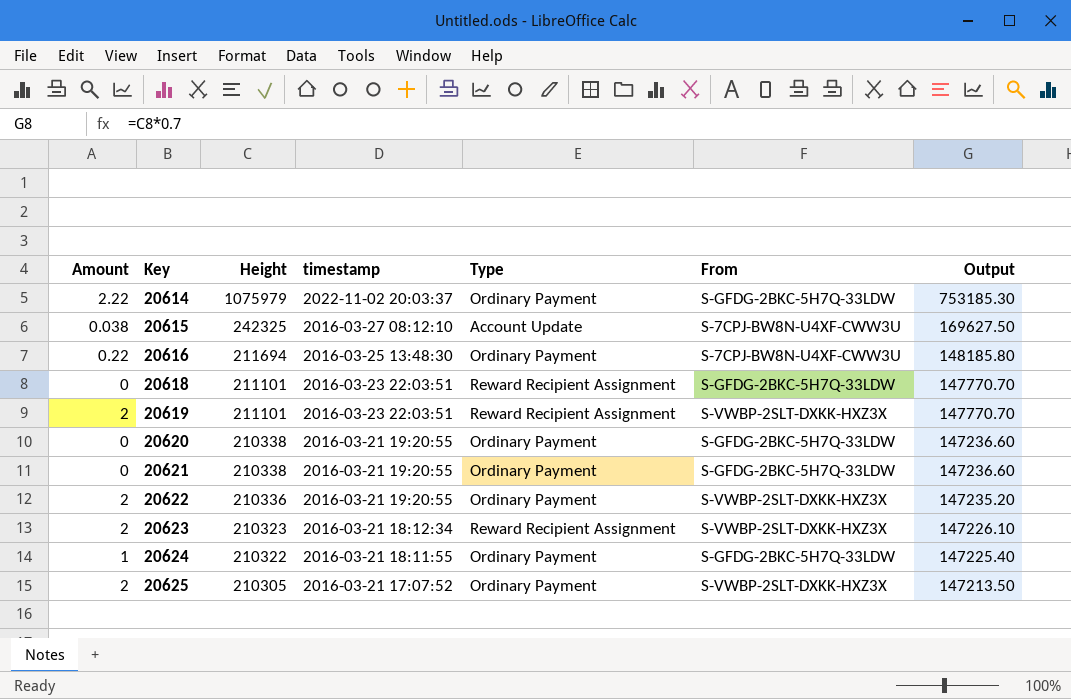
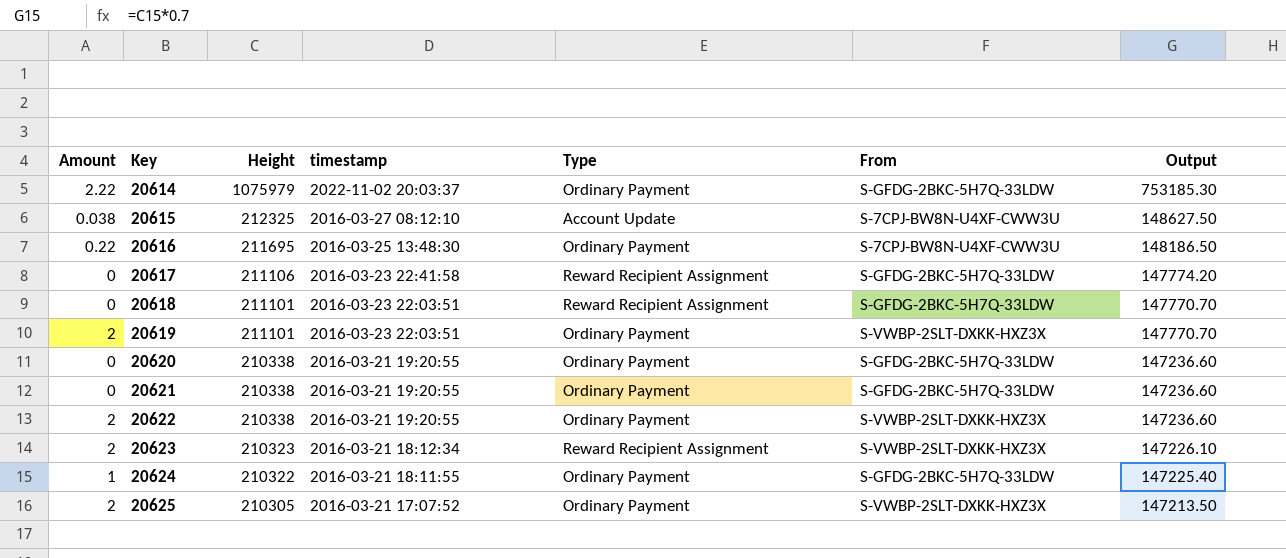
20615 | Height: 242325 -> 212325
20615 | Output: 169627.50 -> 148627.50
20616 | Height: 211694 -> 211695
20616 | Output: 148185.80 -> 148186.50
row 20617: none -> 0 | 211106 | 2016-03-23 22:41:58 | Reward Recipient Assignment | S-GFDG-2BKC-5H7Q-33LDW | 147774.20
20619 | Type: Reward Recipient Assignment -> Ordinary Payment
20622 | Height: 210336 -> 210338
20622 | Output: 147235.20 -> 147236.60

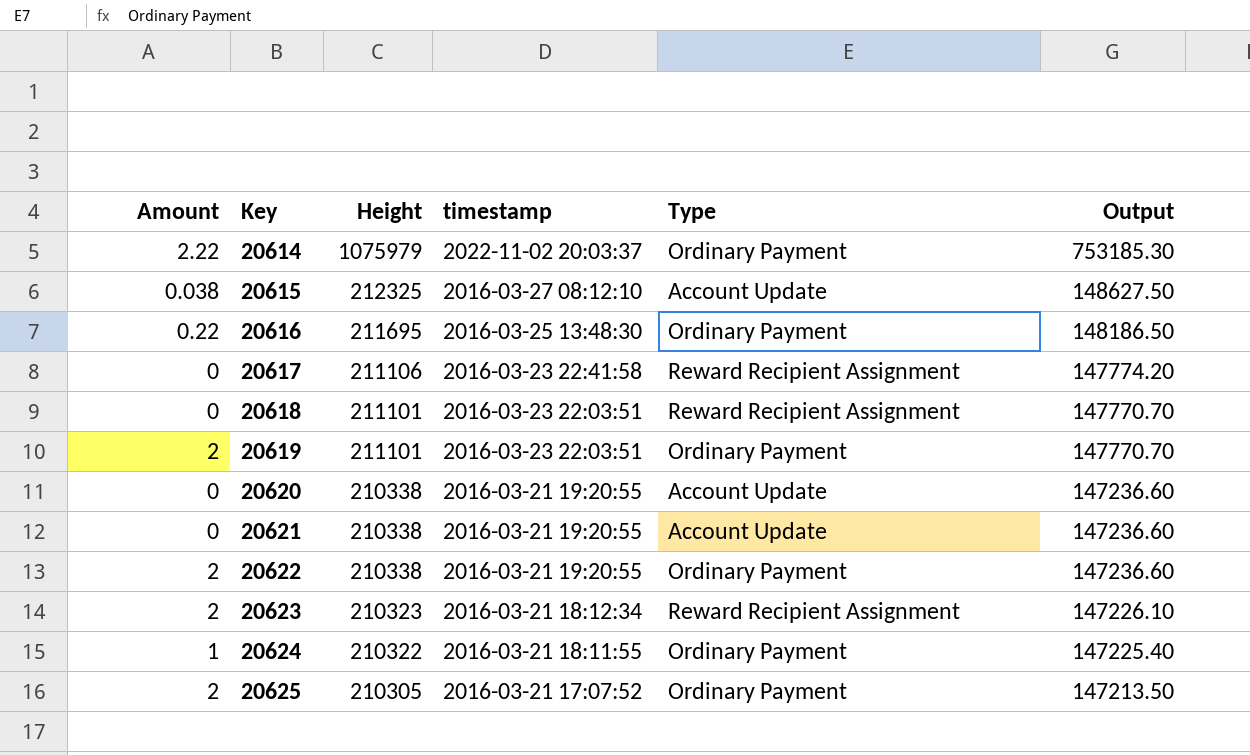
column From | position: 6 -> none
20620 | Type: Ordinary Payment -> Account Update
20621 | Type: Ordinary Payment -> Account Update

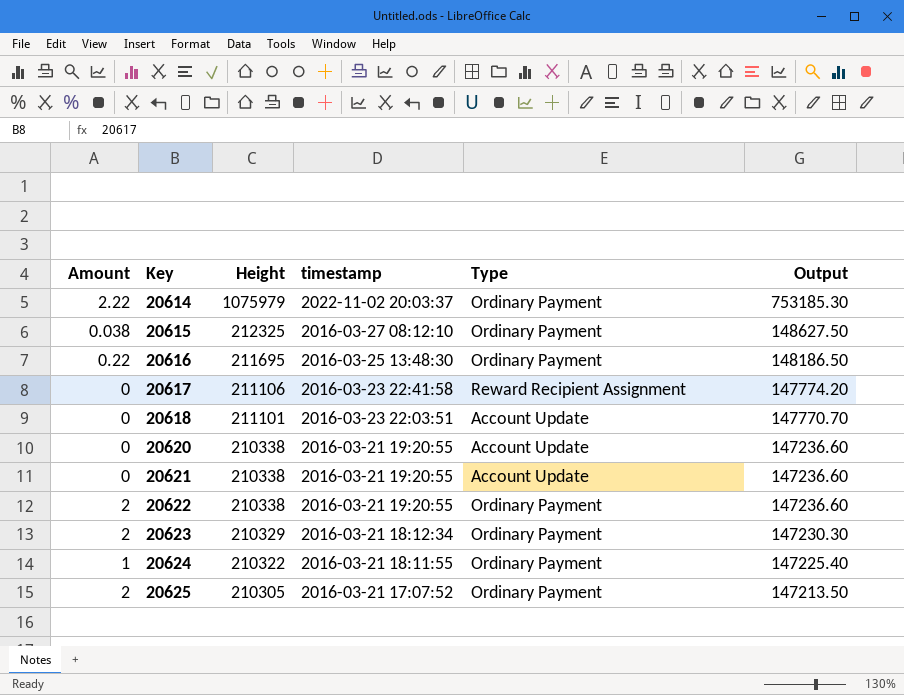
row 20619: 2 | 211101 | 2016-03-23 22:03:51 | Ordinary Payment | 147770.70 -> none
20615 | Type: Account Update -> Ordinary Payment
20618 | Type: Reward Recipient Assignment -> Account Update
20623 | Height: 210323 -> 210329
20623 | Type: Reward Recipient Assignment -> Ordinary Payment
20623 | Output: 147226.10 -> 147230.30

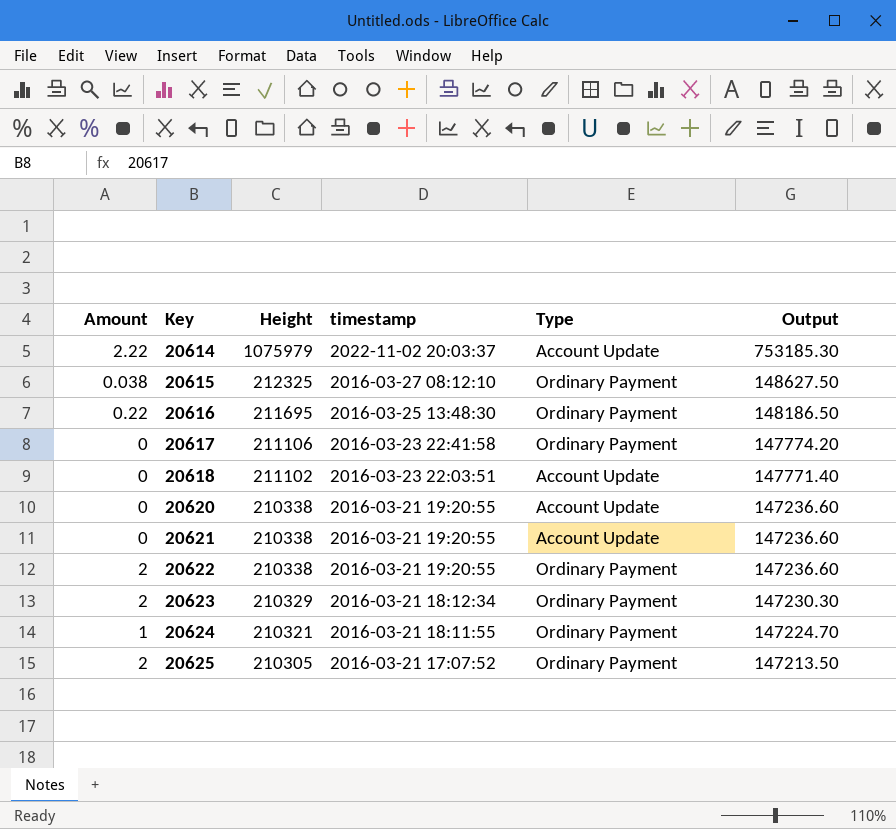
20614 | Type: Ordinary Payment -> Account Update
20617 | Type: Reward Recipient Assignment -> Ordinary Payment
20618 | Height: 211101 -> 211102
20618 | Output: 147770.70 -> 147771.40
20624 | Height: 210322 -> 210321
20624 | Output: 147225.40 -> 147224.70

